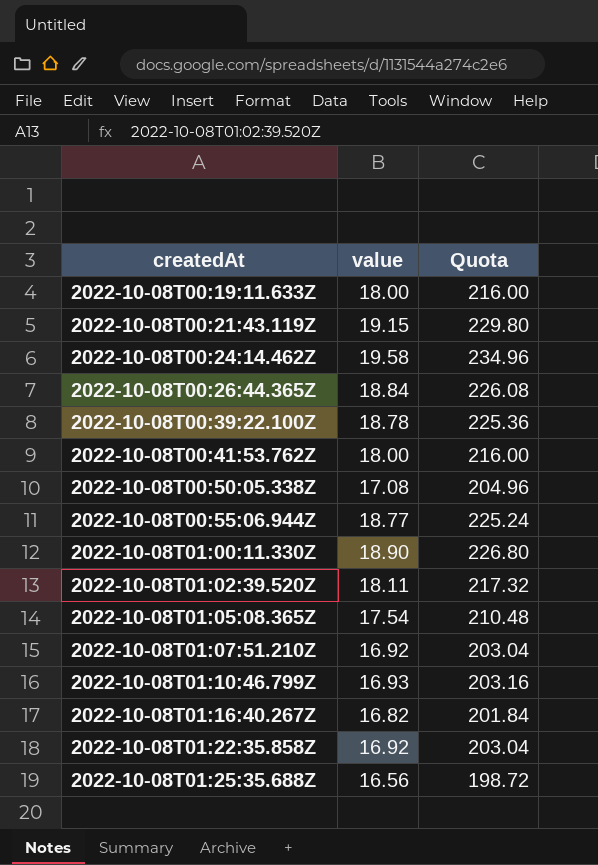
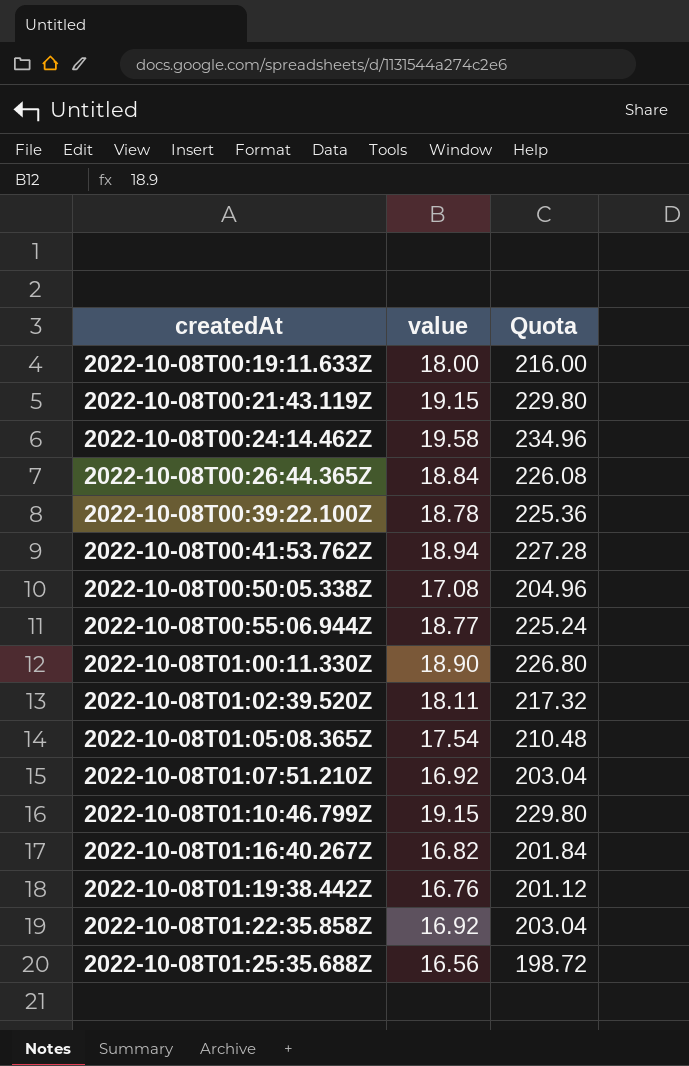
2022-10-08T00:41:53.762Z | value: 18.00 -> 18.94
2022-10-08T00:41:53.762Z | Quota: 216.00 -> 227.28
2022-10-08T01:10:46.799Z | value: 16.93 -> 19.15
2022-10-08T01:10:46.799Z | Quota: 203.16 -> 229.80
row 2022-10-08T01:19:38.442Z: none -> 16.76 | 201.12

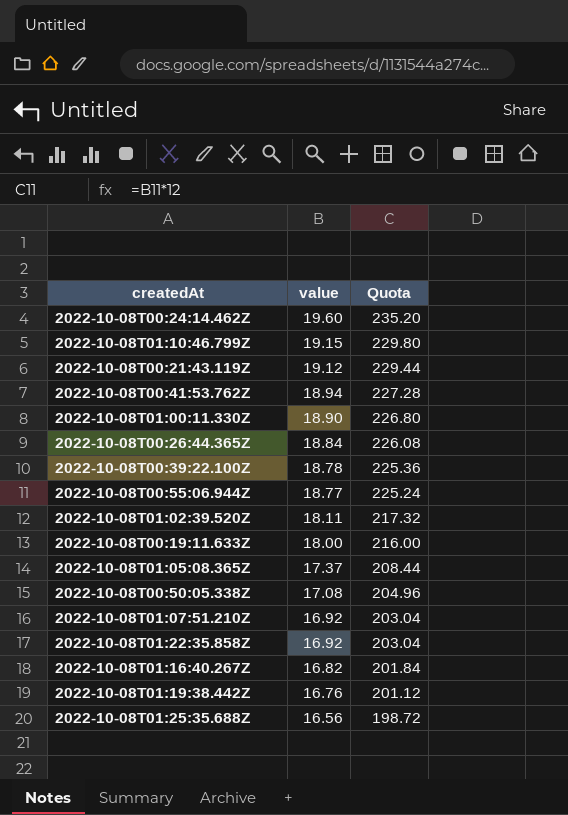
row order: createdAt ascending -> value descending
2022-10-08T00:24:14.462Z | value: 19.58 -> 19.60
2022-10-08T00:24:14.462Z | Quota: 234.96 -> 235.20
2022-10-08T00:21:43.119Z | value: 19.15 -> 19.12
2022-10-08T00:21:43.119Z | Quota: 229.80 -> 229.44
2022-10-08T01:05:08.365Z | value: 17.54 -> 17.37
2022-10-08T01:05:08.365Z | Quota: 210.48 -> 208.44

